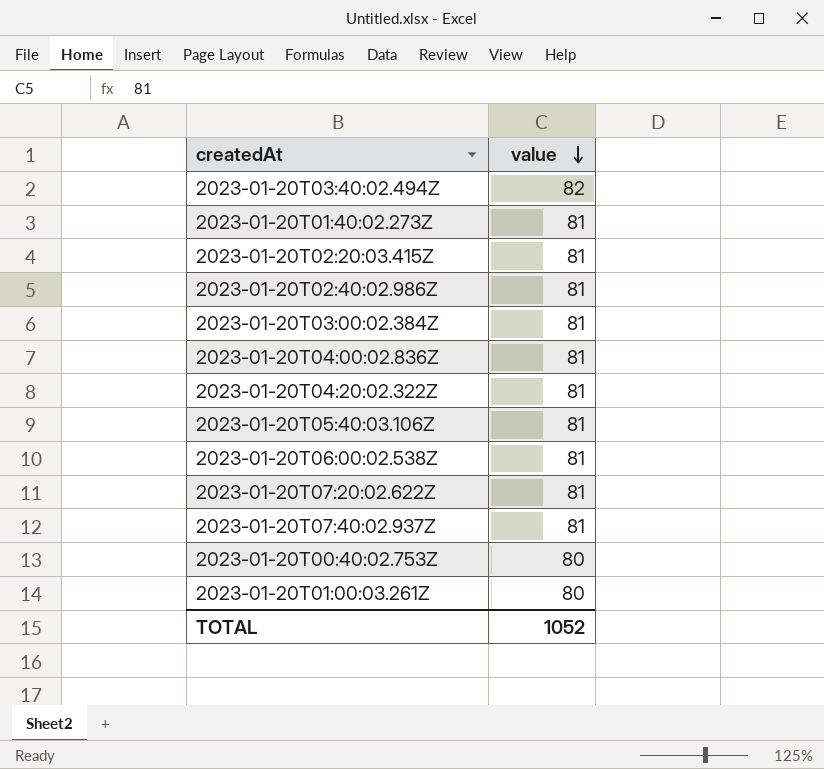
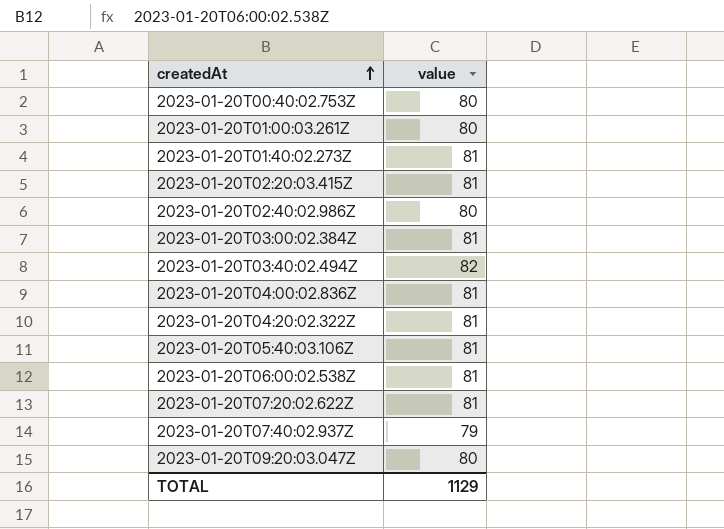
row order: value descending -> createdAt ascending
2023-01-20T02:40:02.986Z | value: 81 -> 80
2023-01-20T07:40:02.937Z | value: 81 -> 79
row 2023-01-20T09:20:03.047Z: none -> 80
TOTAL | value: 1052 -> 1129

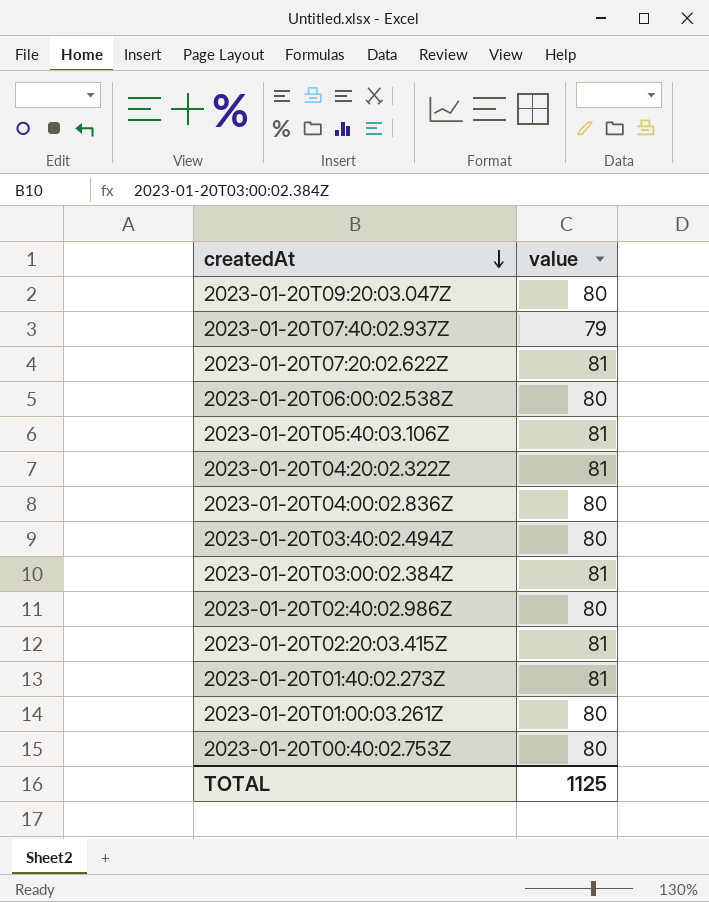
row order: createdAt ascending -> createdAt descending
2023-01-20T06:00:02.538Z | value: 81 -> 80
2023-01-20T04:00:02.836Z | value: 81 -> 80
2023-01-20T03:40:02.494Z | value: 82 -> 80
TOTAL | value: 1129 -> 1125

